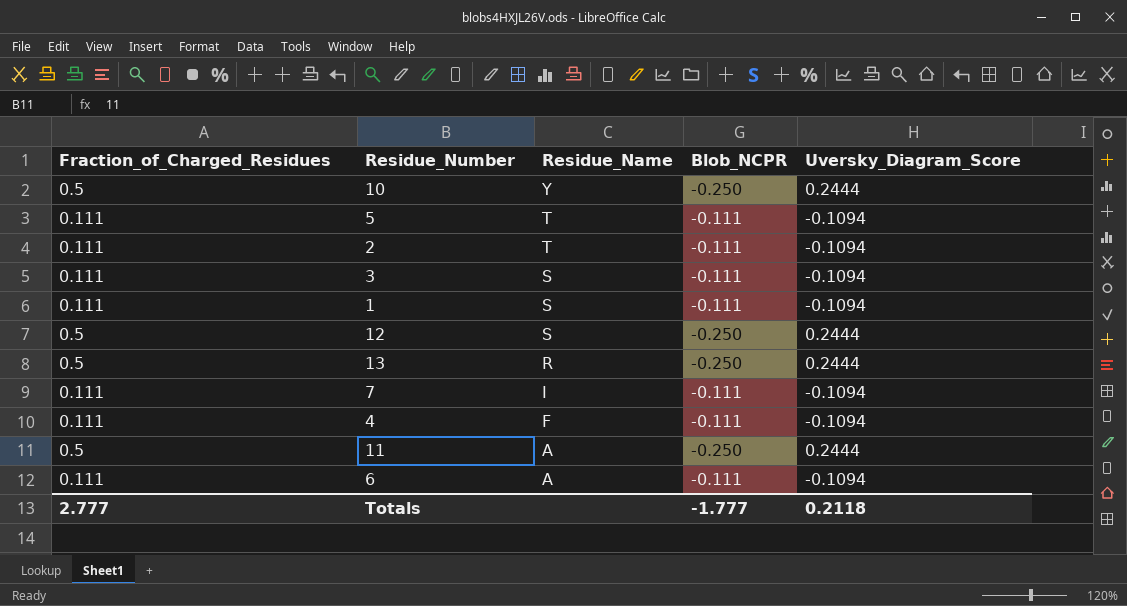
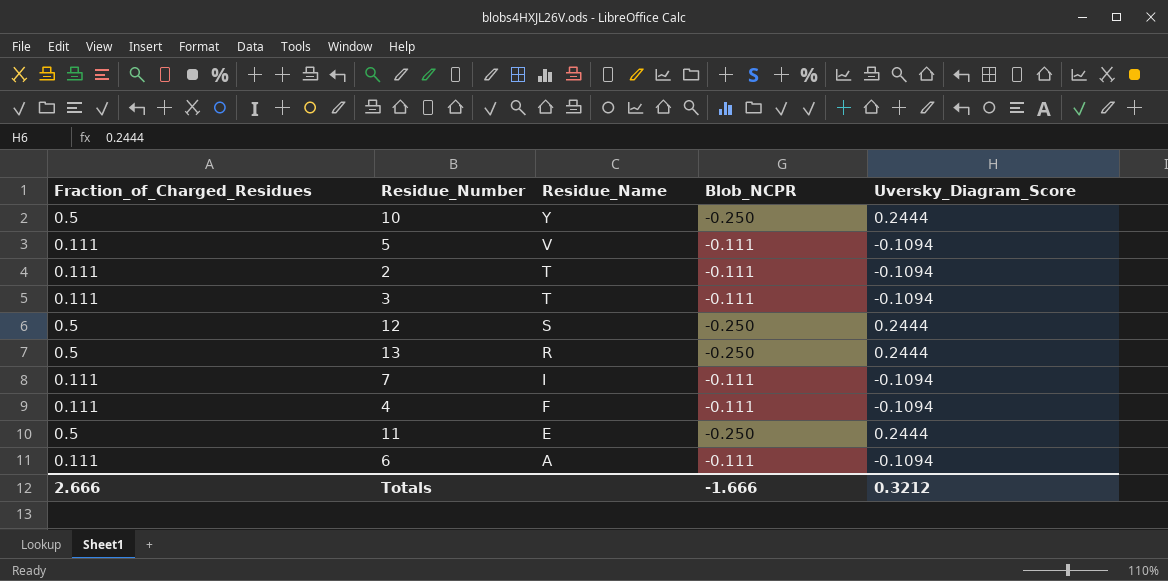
row 1: 0.111 | S | -0.111 | -0.1094 -> none
5 | Residue_Name: T -> V
3 | Residue_Name: S -> T
11 | Residue_Name: A -> E
Totals | Fraction_of_Charged_Residues: 2.777 -> 2.666
Totals | Blob_NCPR: -1.777 -> -1.666
Totals | Uversky_Diagram_Score: 0.2118 -> 0.3212

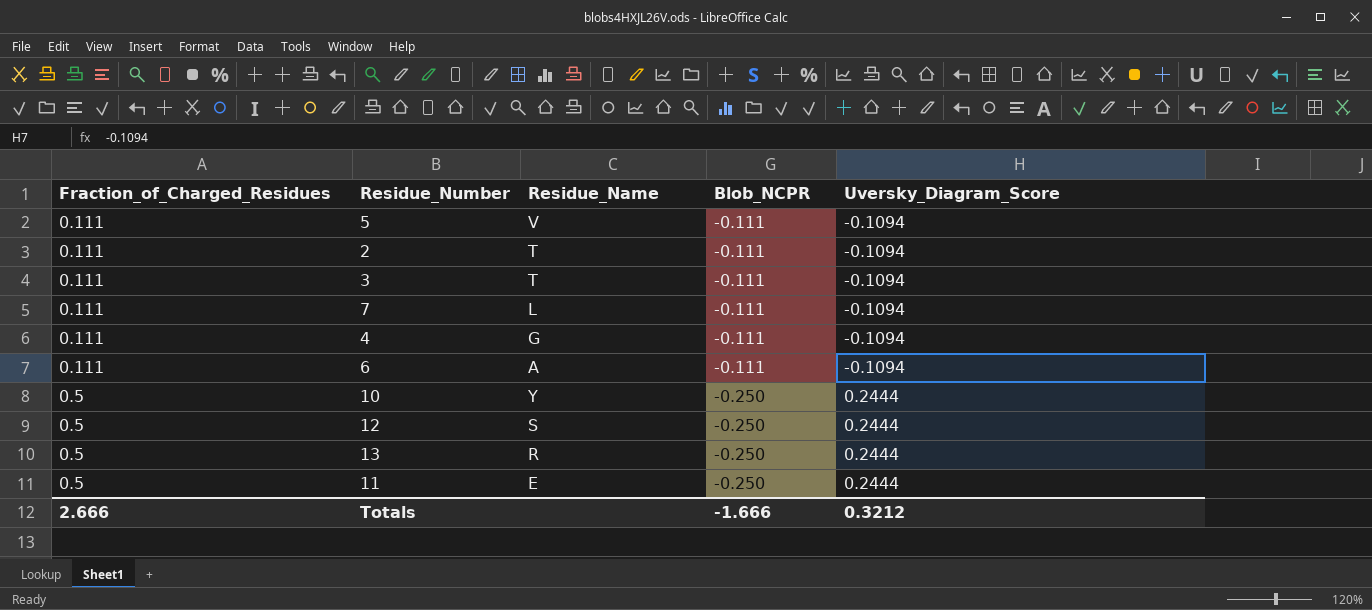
row order: Residue_Name descending -> Fraction_of_Charged_Residues ascending
7 | Residue_Name: I -> L
4 | Residue_Name: F -> G

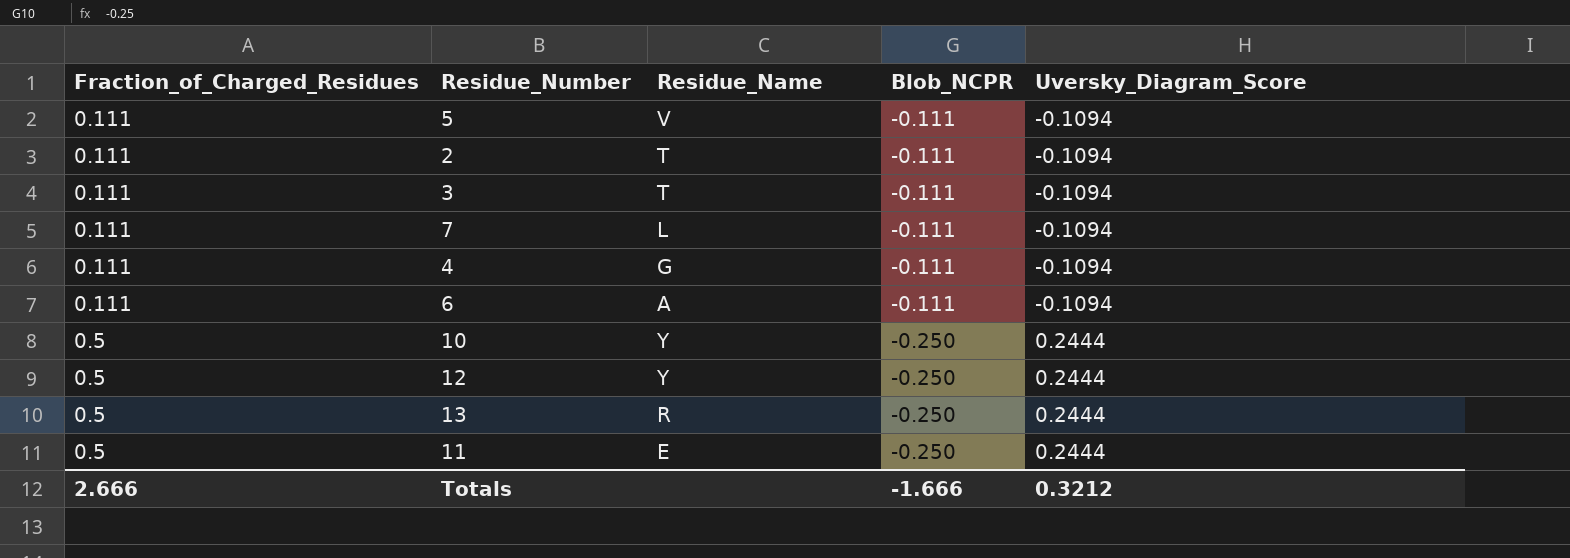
12 | Residue_Name: S -> Y

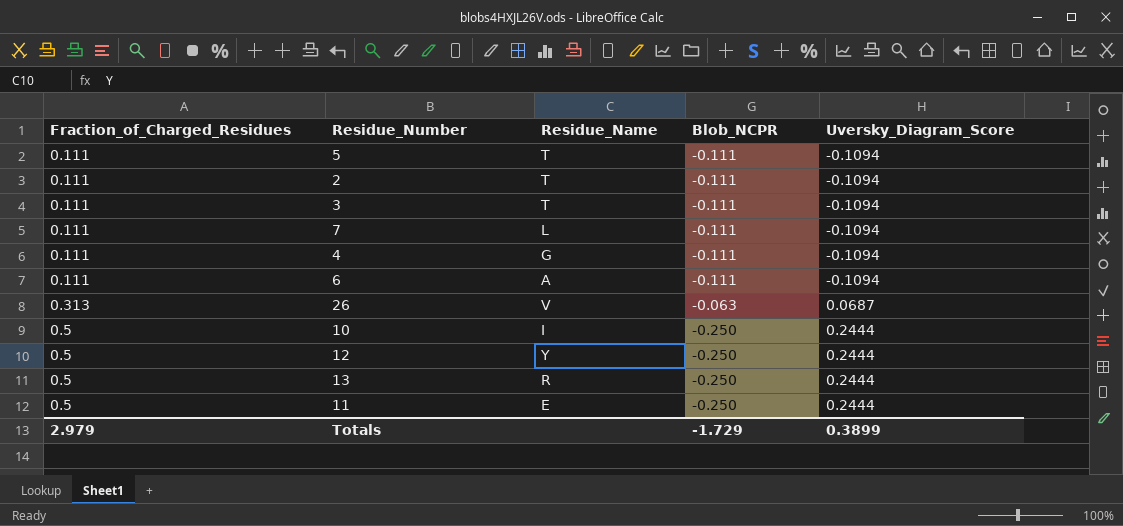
5 | Residue_Name: V -> T
row 26: none -> 0.313 | V | -0.063 | 0.0687
10 | Residue_Name: Y -> I
Totals | Fraction_of_Charged_Residues: 2.666 -> 2.979
Totals | Blob_NCPR: -1.666 -> -1.729
Totals | Uversky_Diagram_Score: 0.3212 -> 0.3899

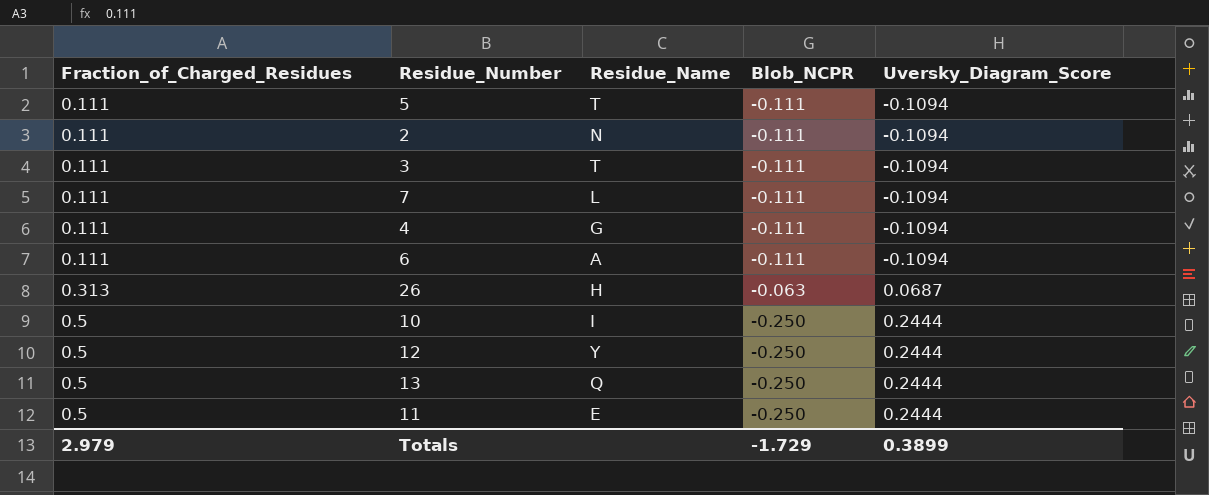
2 | Residue_Name: T -> N
26 | Residue_Name: V -> H
13 | Residue_Name: R -> Q

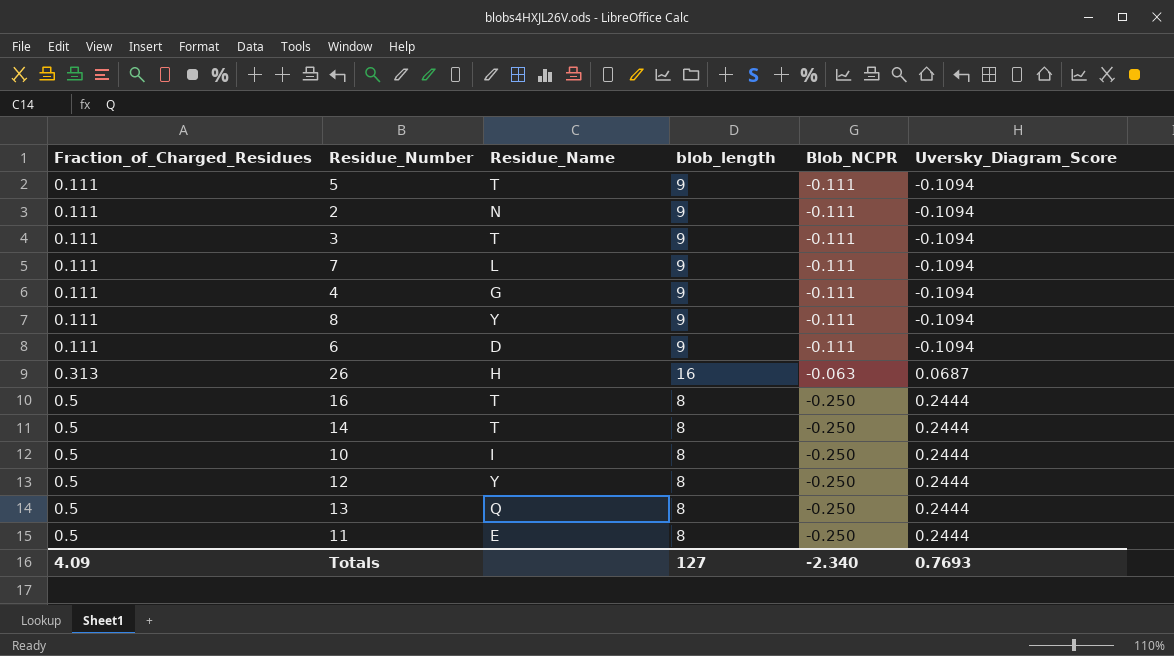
column blob_length | position: none -> 4
row 8: none -> 0.111 | Y | 9 | -0.111 | -0.1094
6 | Residue_Name: A -> D
row 16: none -> 0.5 | T | 8 | -0.250 | 0.2444
row 14: none -> 0.5 | T | 8 | -0.250 | 0.2444
Totals | Fraction_of_Charged_Residues: 2.979 -> 4.09
Totals | Blob_NCPR: -1.729 -> -2.340
Totals | Uversky_Diagram_Score: 0.3899 -> 0.7693

